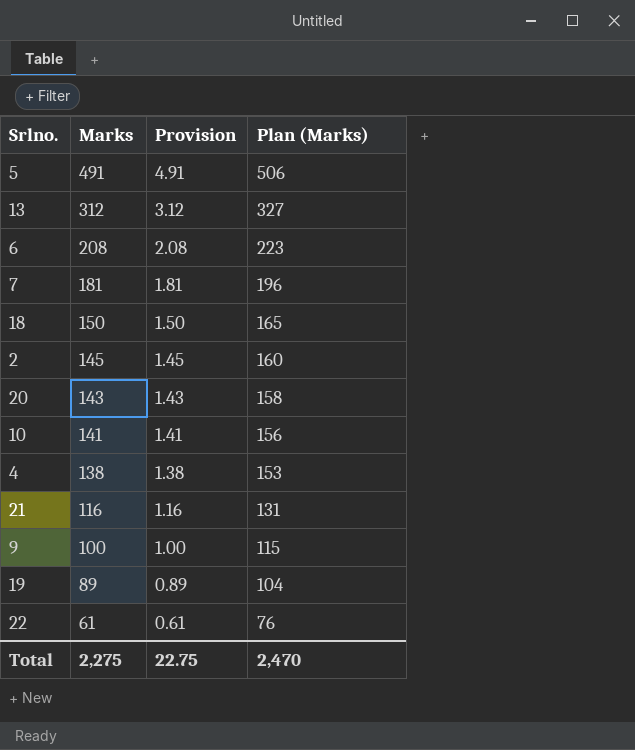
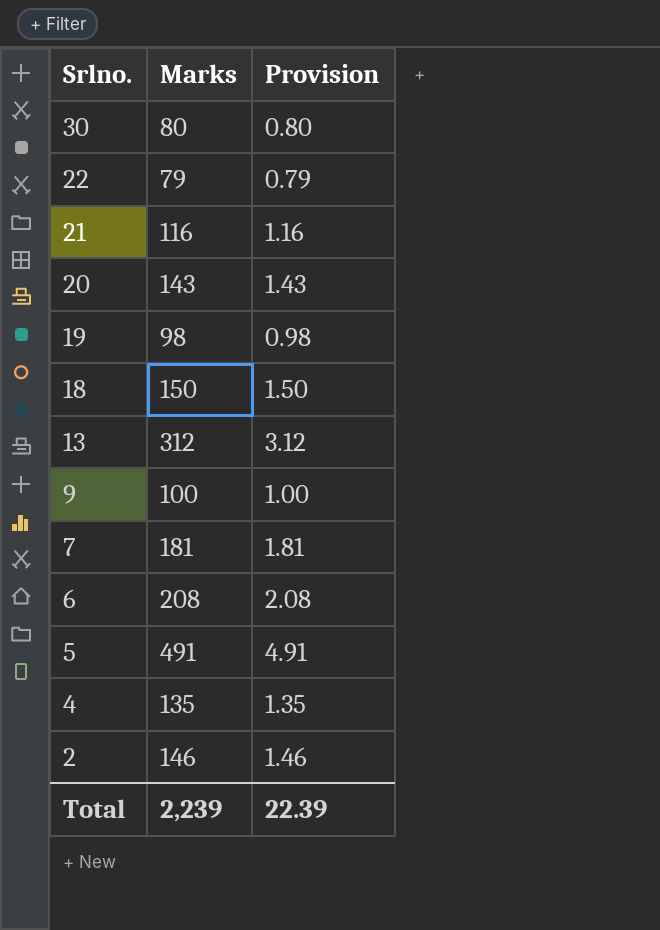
row order: Marks descending -> Srlno. descending
column Plan (Marks) | formula: [Marks] + 15 -> none
row 10: 141 | 1.41 | 156 -> none
row 30: none -> 80 | 0.80
22 | Marks: 61 -> 79
22 | Provision: 0.61 -> 0.79
19 | Marks: 89 -> 98
19 | Provision: 0.89 -> 0.98
4 | Marks: 138 -> 135
4 | Provision: 1.38 -> 1.35
2 | Marks: 145 -> 146
2 | Provision: 1.45 -> 1.46
Total | Marks: 2,275 -> 2,239
Total | Provision: 22.75 -> 22.39

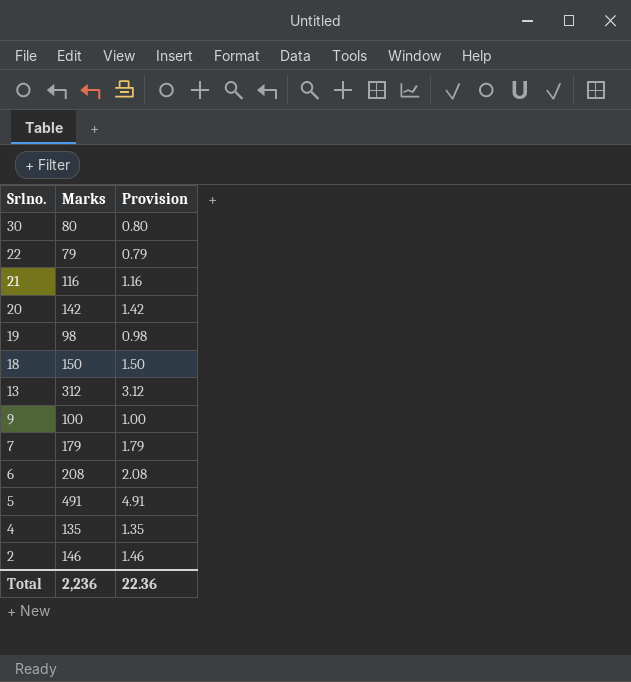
20 | Marks: 143 -> 142
20 | Provision: 1.43 -> 1.42
7 | Marks: 181 -> 179
7 | Provision: 1.81 -> 1.79
Total | Marks: 2,239 -> 2,236
Total | Provision: 22.39 -> 22.36

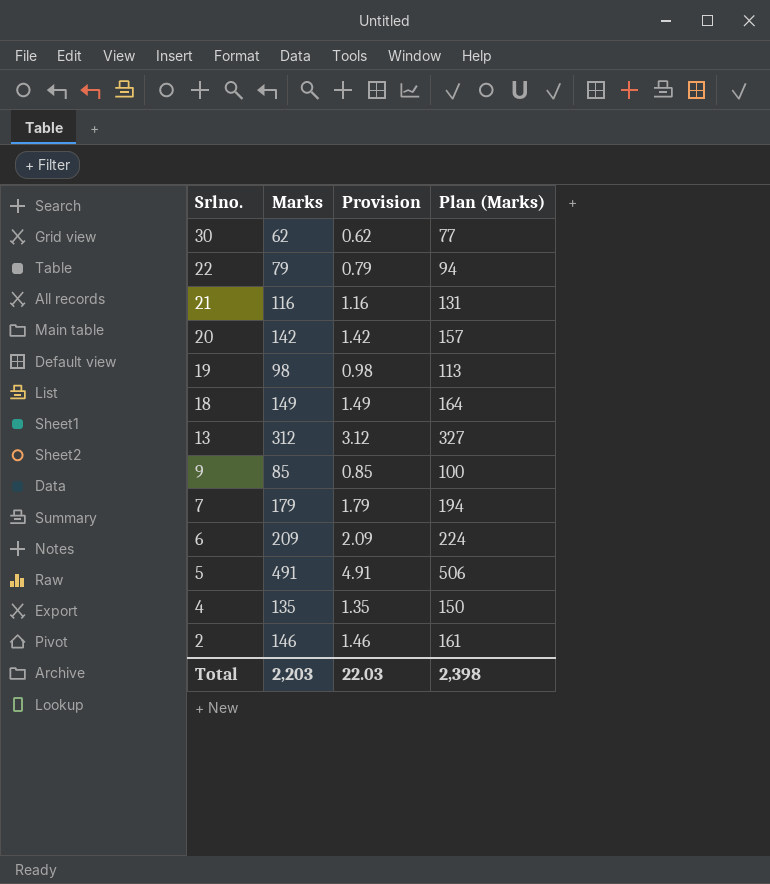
column Plan (Marks) | formula: none -> [Marks] + 15
30 | Marks: 80 -> 62
30 | Provision: 0.80 -> 0.62
18 | Marks: 150 -> 149
18 | Provision: 1.50 -> 1.49
9 | Marks: 100 -> 85
9 | Provision: 1.00 -> 0.85
6 | Marks: 208 -> 209
6 | Provision: 2.08 -> 2.09
Total | Marks: 2,236 -> 2,203
Total | Provision: 22.36 -> 22.03

